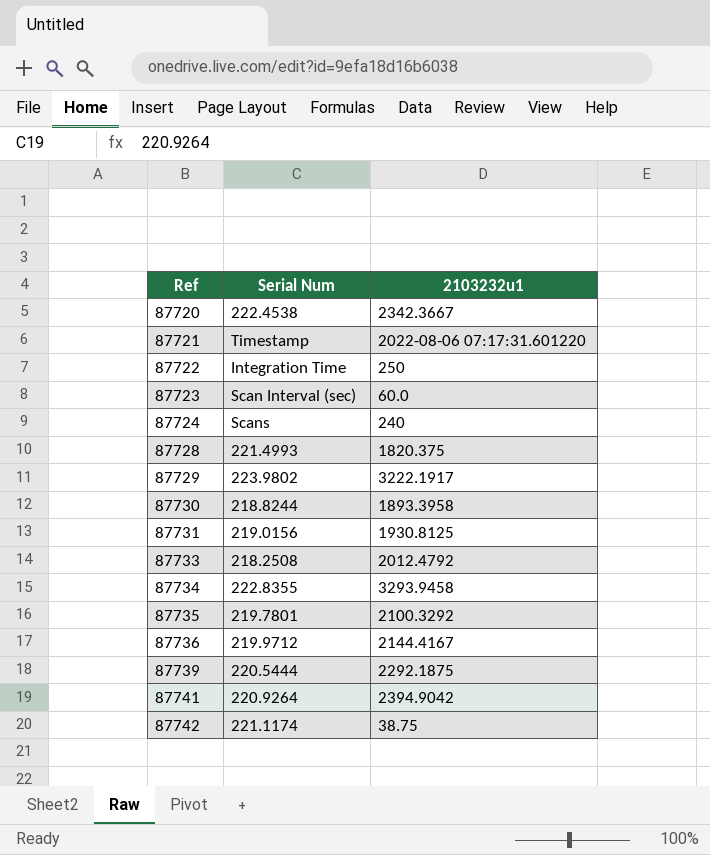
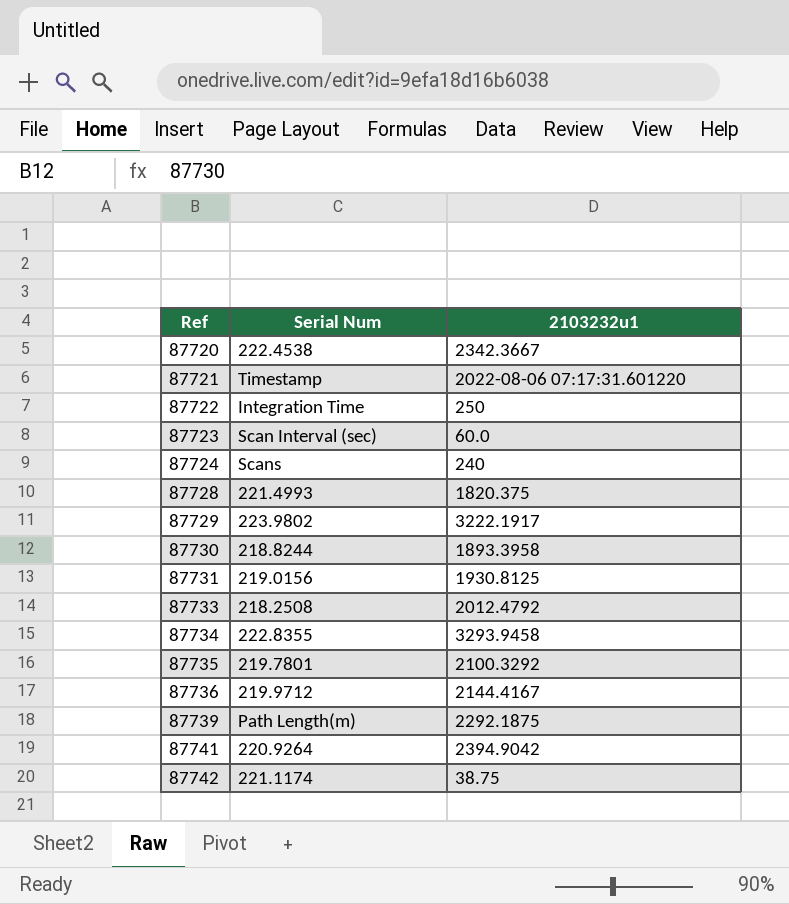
87739 | Serial Num: 220.5444 -> Path Length(m)

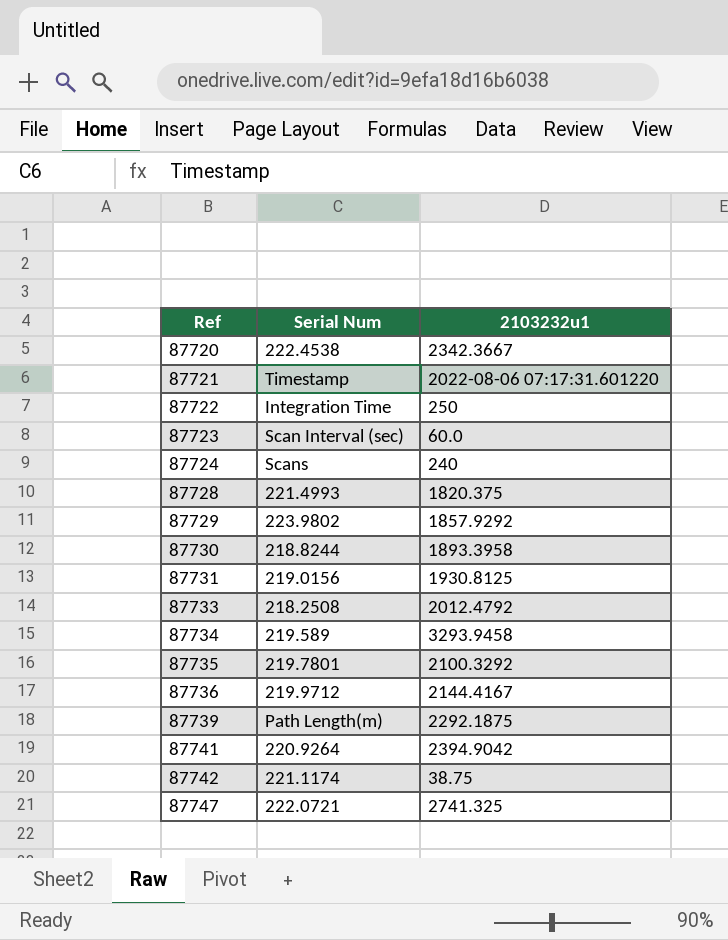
87729 | 2103232u1: 3222.1917 -> 1857.9292
87734 | Serial Num: 222.8355 -> 219.589
row 87747: none -> 222.0721 | 2741.325

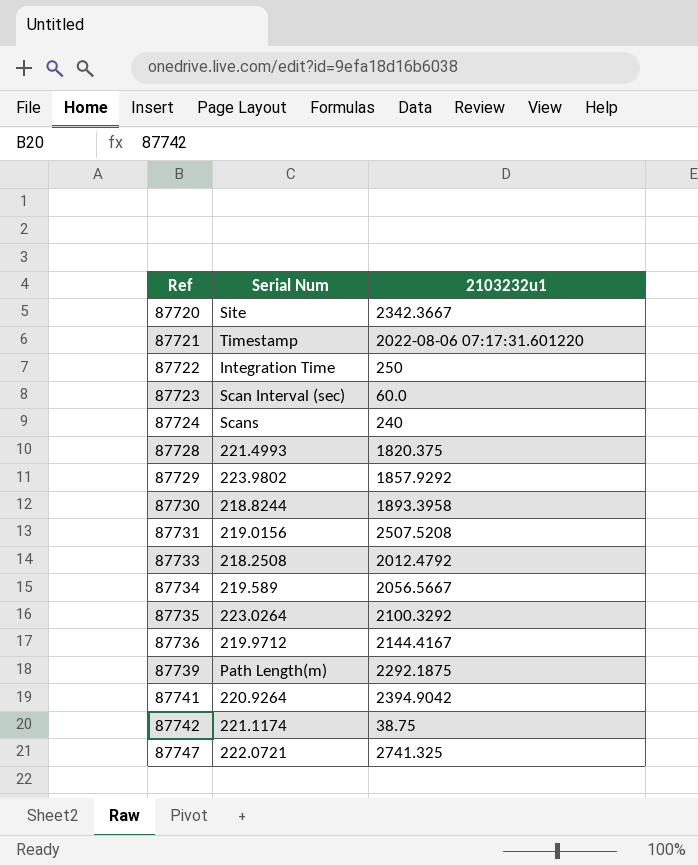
87720 | Serial Num: 222.4538 -> Site
87731 | 2103232u1: 1930.8125 -> 2507.5208
87734 | 2103232u1: 3293.9458 -> 2056.5667
87735 | Serial Num: 219.7801 -> 223.0264

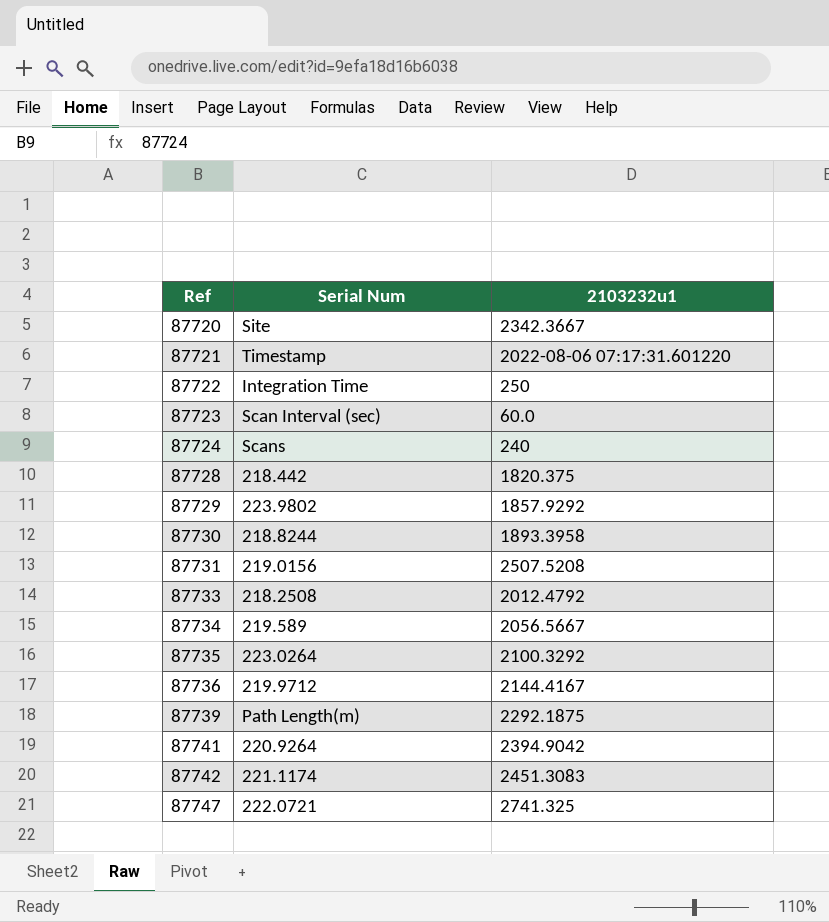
87728 | Serial Num: 221.4993 -> 218.442
87742 | 2103232u1: 38.75 -> 2451.3083

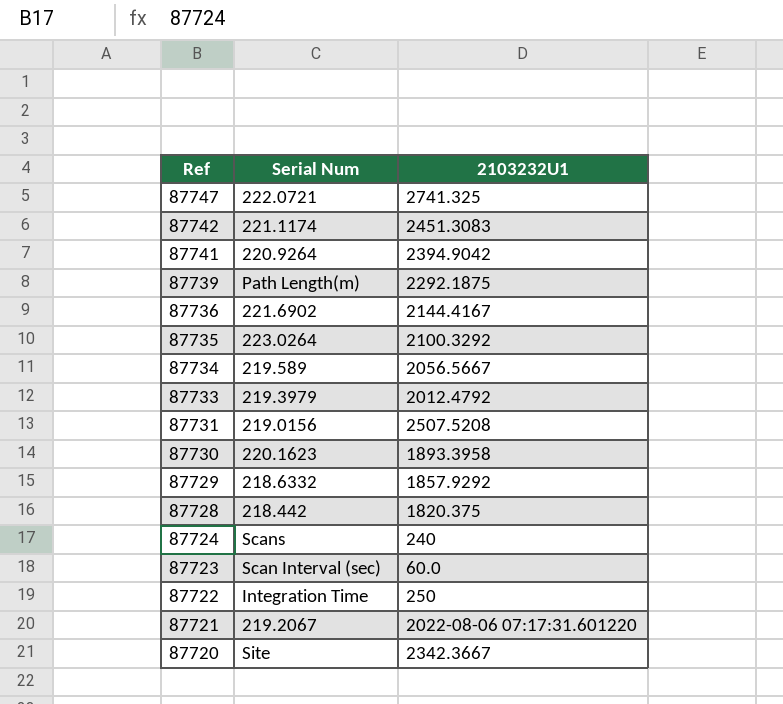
row order: Ref ascending -> Ref descending
column name: 2103232u1 -> 2103232U1
87736 | Serial Num: 219.9712 -> 221.6902
87733 | Serial Num: 218.2508 -> 219.3979
87730 | Serial Num: 218.8244 -> 220.1623
87729 | Serial Num: 223.9802 -> 218.6332
87721 | Serial Num: Timestamp -> 219.2067

